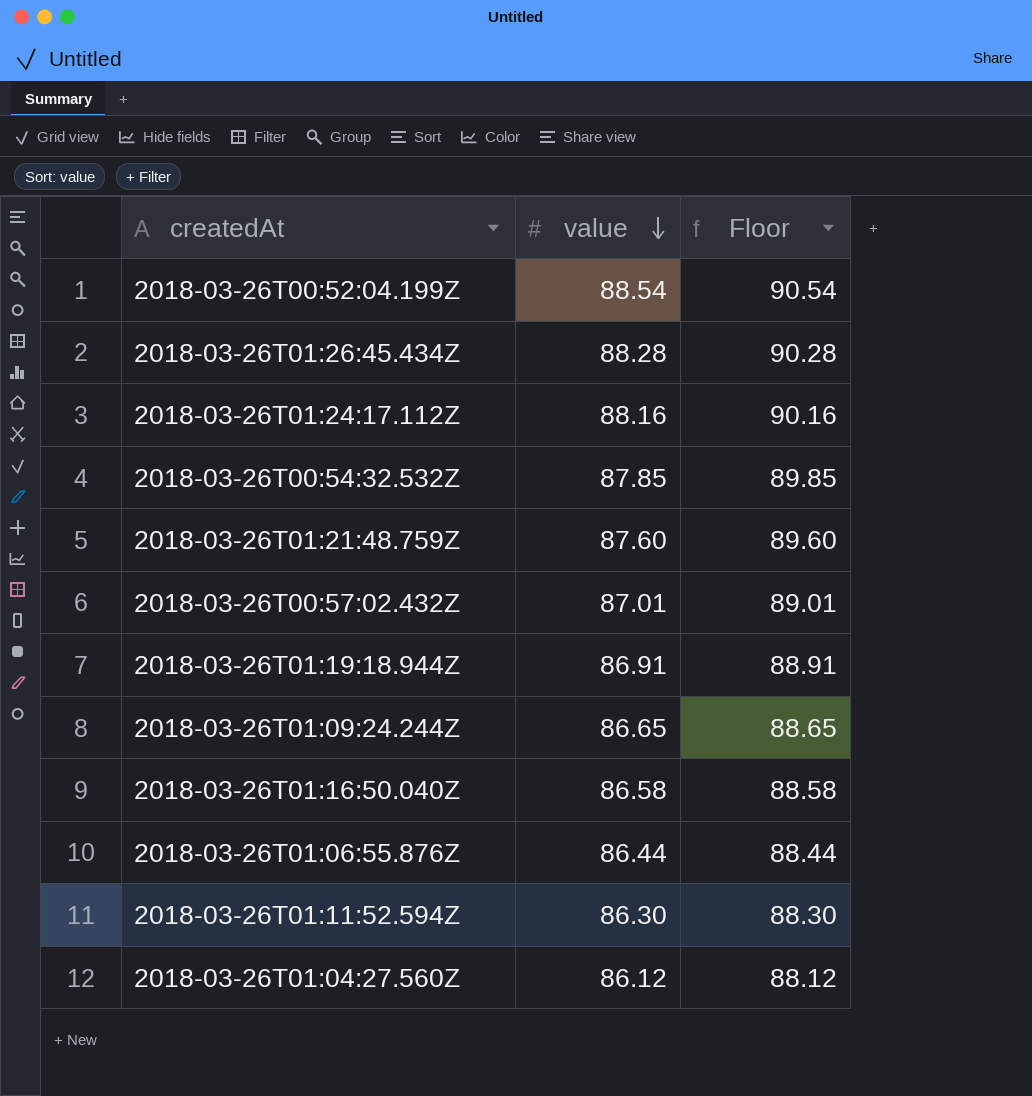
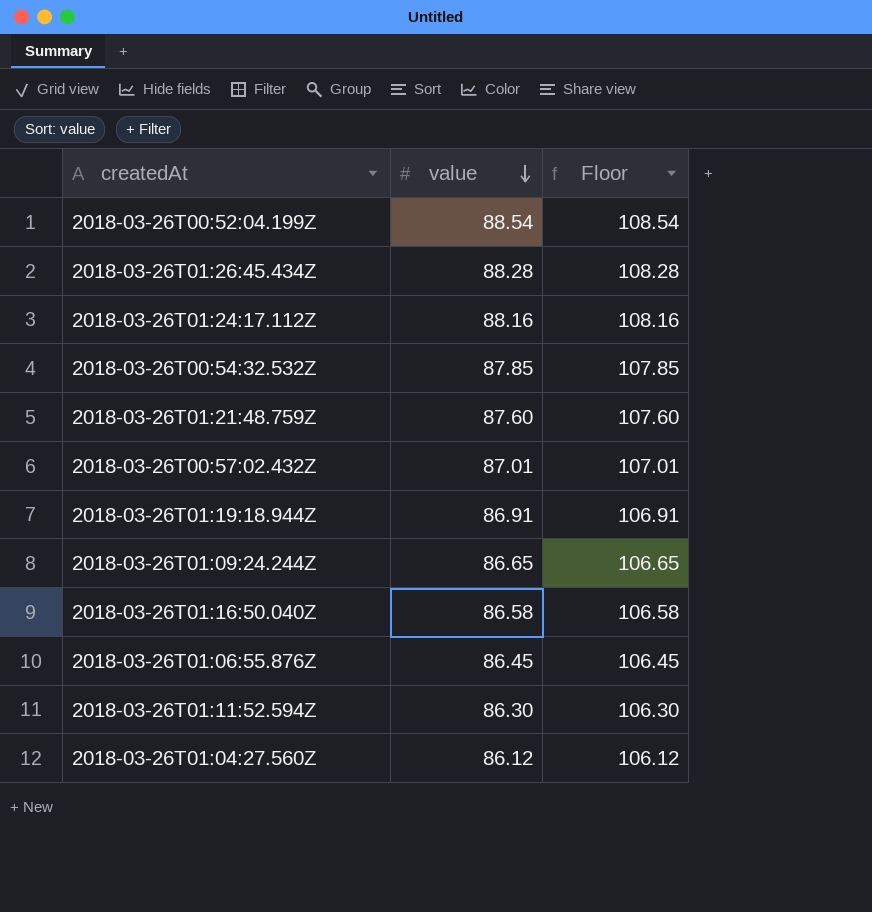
column Floor | formula: [value] + 2 -> [value] + 20
2018-03-26T01:06:55.876Z | value: 86.44 -> 86.45

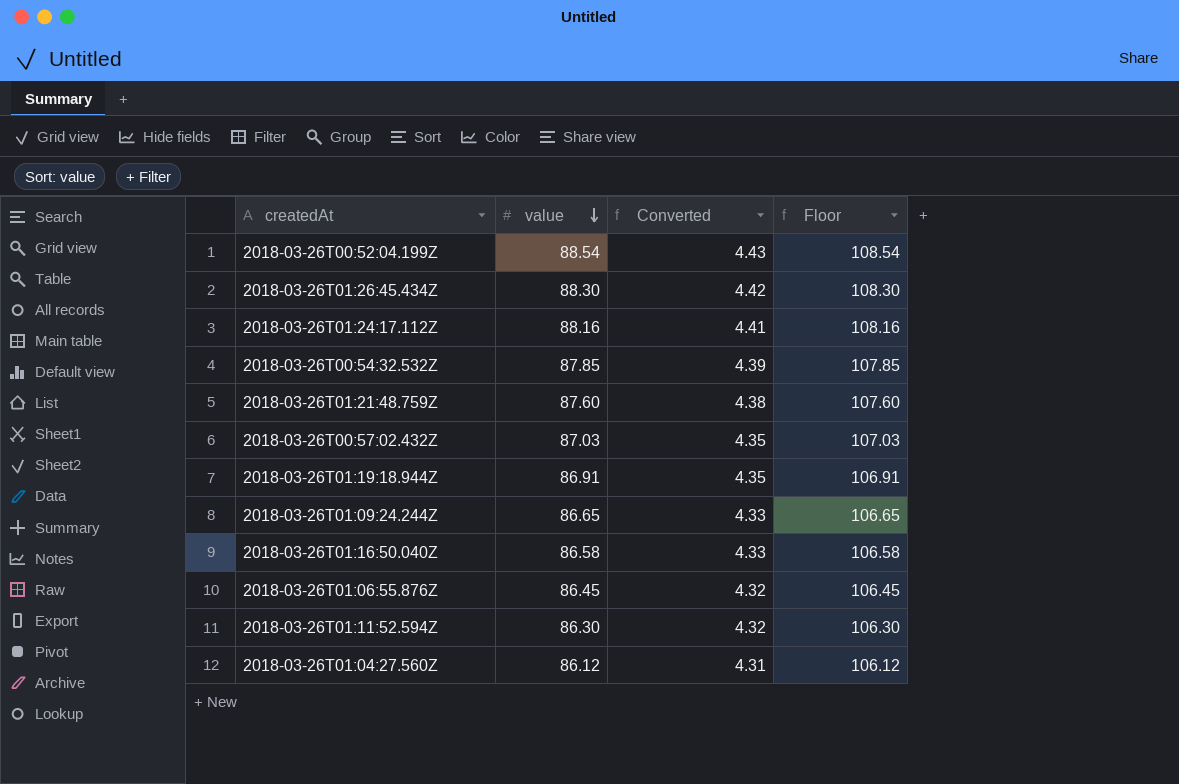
column Converted | formula: none -> [value] * 0.05
2018-03-26T01:26:45.434Z | value: 88.28 -> 88.30
2018-03-26T01:26:45.434Z | Floor: 108.28 -> 108.30
2018-03-26T00:57:02.432Z | value: 87.01 -> 87.03
2018-03-26T00:57:02.432Z | Floor: 107.01 -> 107.03

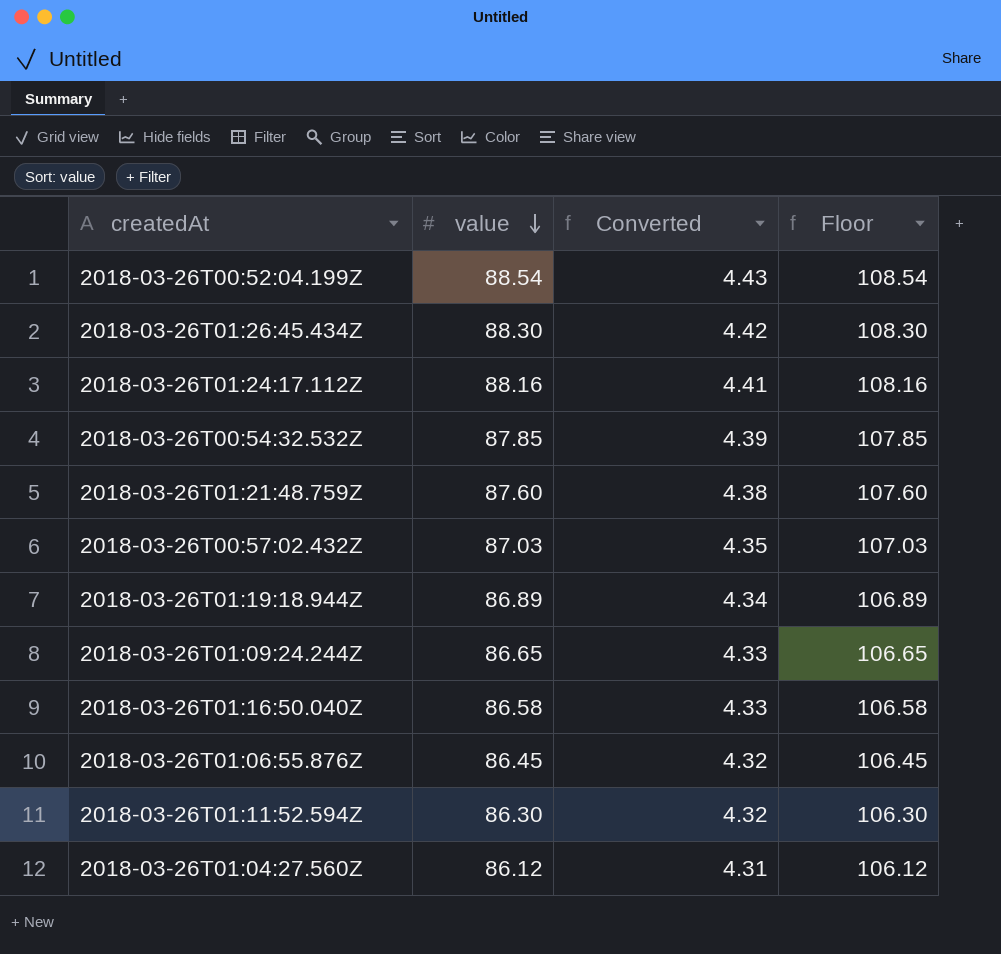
2018-03-26T01:19:18.944Z | value: 86.91 -> 86.89
2018-03-26T01:19:18.944Z | Converted: 4.35 -> 4.34
2018-03-26T01:19:18.944Z | Floor: 106.91 -> 106.89

